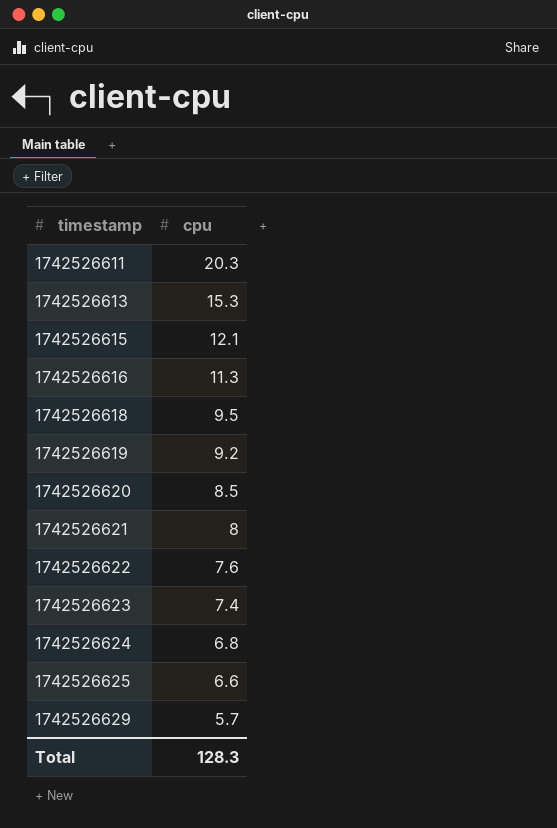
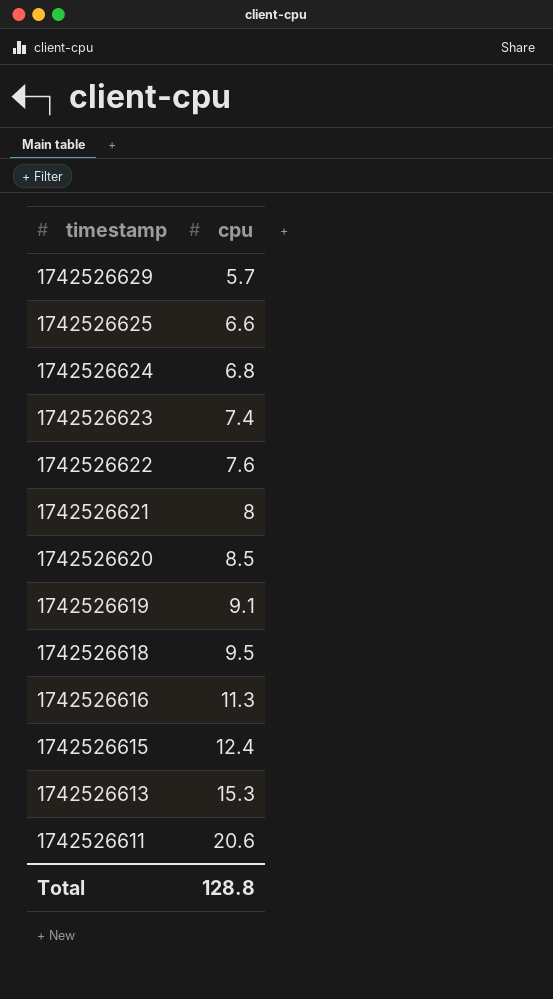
row order: timestamp ascending -> timestamp descending
1742526619 | cpu: 9.2 -> 9.1
1742526615 | cpu: 12.1 -> 12.4
1742526611 | cpu: 20.3 -> 20.6
Total | cpu: 128.3 -> 128.8

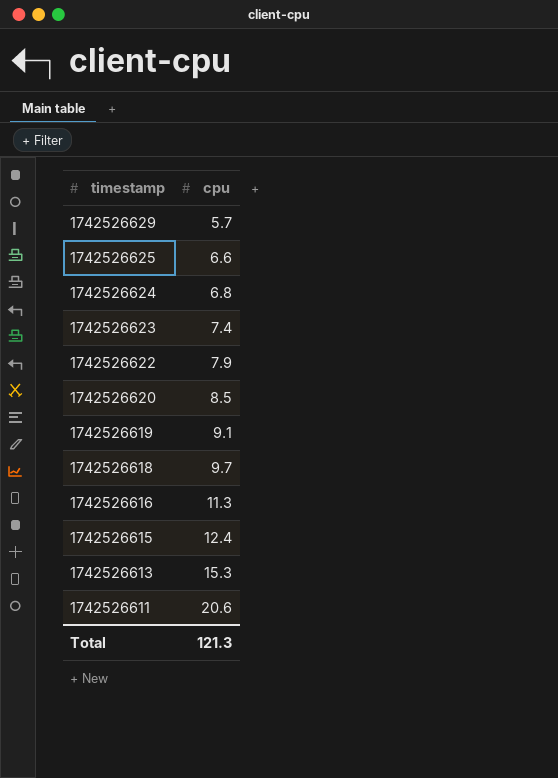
row 1742526621: 8 -> none
1742526622 | cpu: 7.6 -> 7.9
1742526618 | cpu: 9.5 -> 9.7
Total | cpu: 128.8 -> 121.3

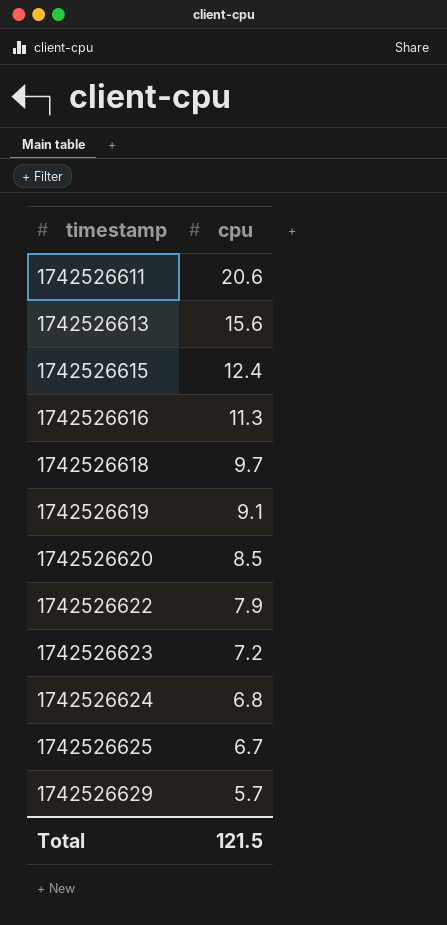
row order: timestamp descending -> timestamp ascending
1742526613 | cpu: 15.3 -> 15.6
1742526623 | cpu: 7.4 -> 7.2
1742526625 | cpu: 6.6 -> 6.7
Total | cpu: 121.3 -> 121.5

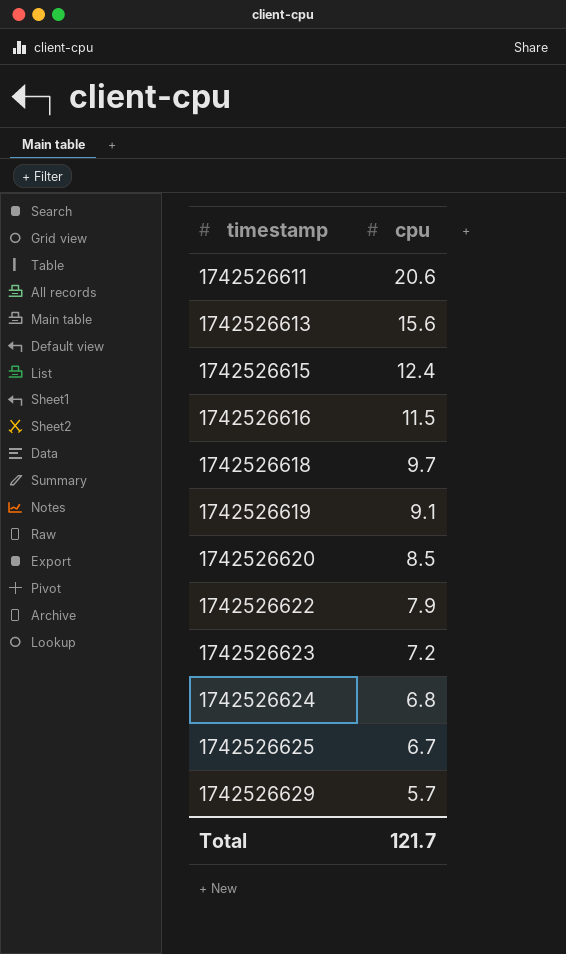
1742526616 | cpu: 11.3 -> 11.5
Total | cpu: 121.5 -> 121.7

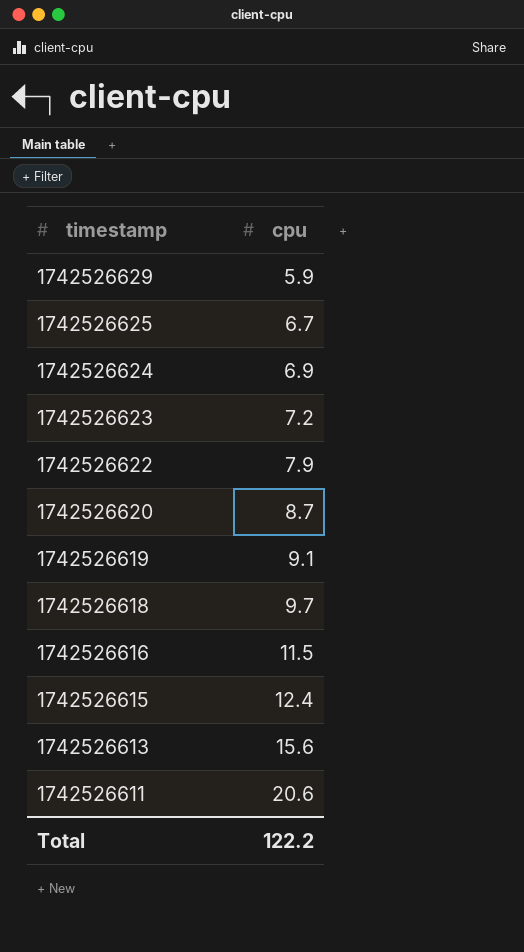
row order: timestamp ascending -> timestamp descending
1742526629 | cpu: 5.7 -> 5.9
1742526624 | cpu: 6.8 -> 6.9
1742526620 | cpu: 8.5 -> 8.7
Total | cpu: 121.7 -> 122.2

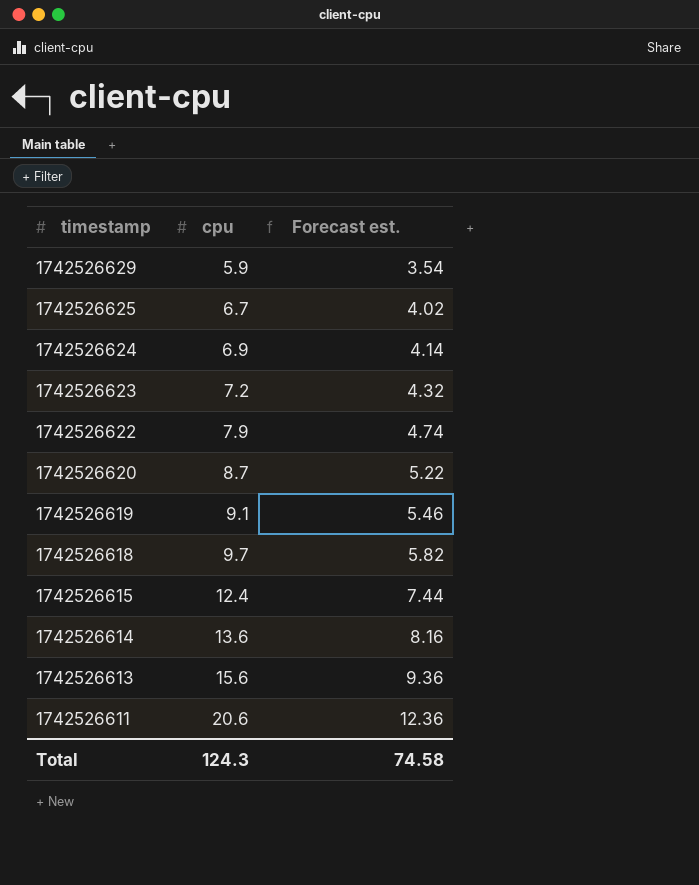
column Forecast est. | formula: none -> [cpu] * 0.6
row 1742526616: 11.5 -> none
row 1742526614: none -> 13.6 | 8.16
Total | cpu: 122.2 -> 124.3

